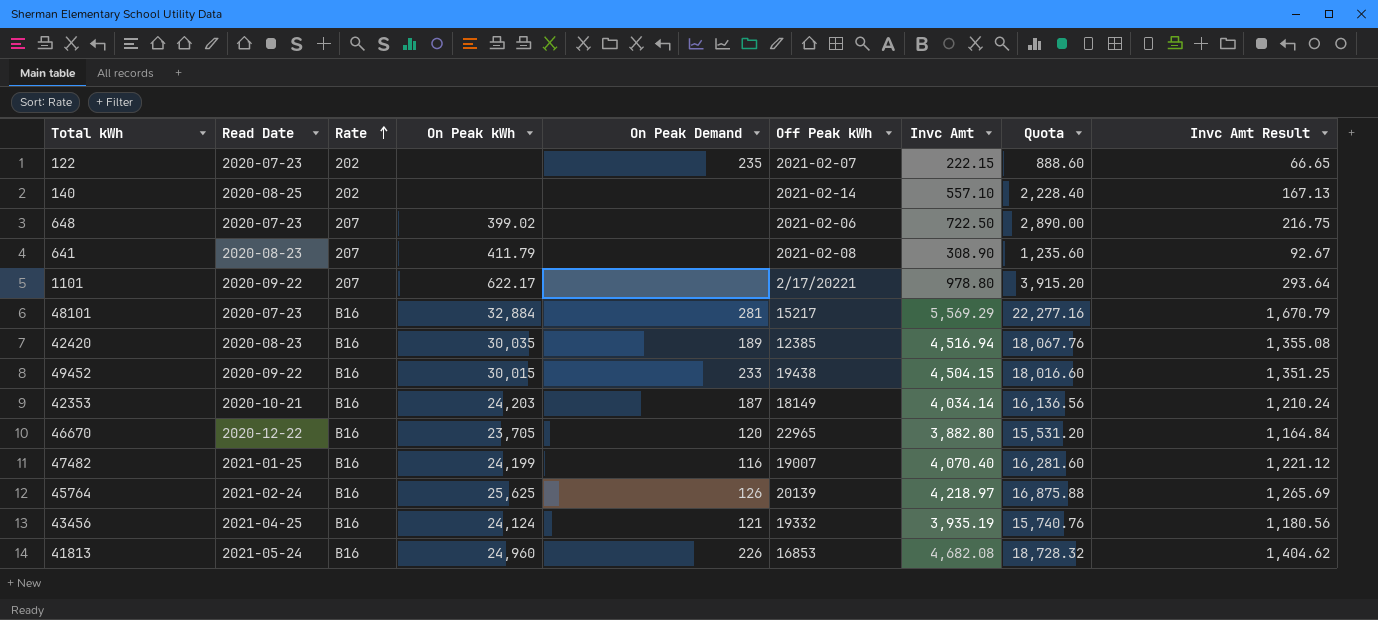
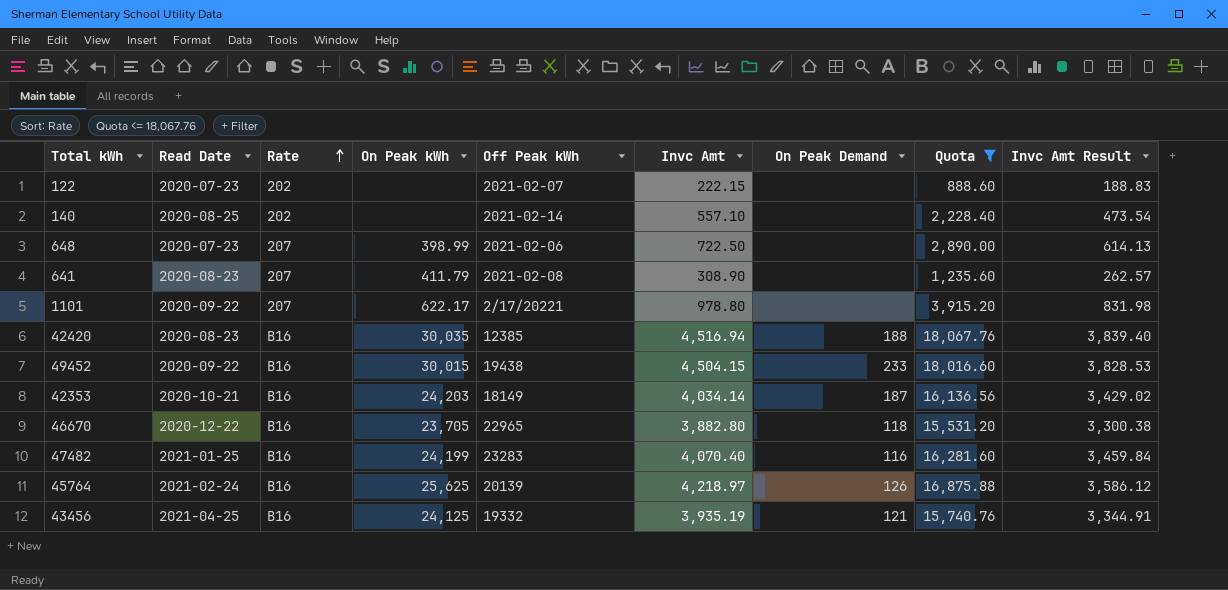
filter: none -> Quota <= 18,067.76
column On Peak Demand | position: 5 -> 7
column Invc Amt Result | formula: [Invc Amt] * 0.3 -> [Invc Amt] * 0.85
122 | On Peak Demand: 235 -> none
648 | On Peak kWh: 399.02 -> 398.99
42420 | On Peak Demand: 189 -> 188
46670 | On Peak Demand: 120 -> 118
47482 | Off Peak kWh: 19007 -> 23283
43456 | On Peak kWh: 24,124 -> 24,125

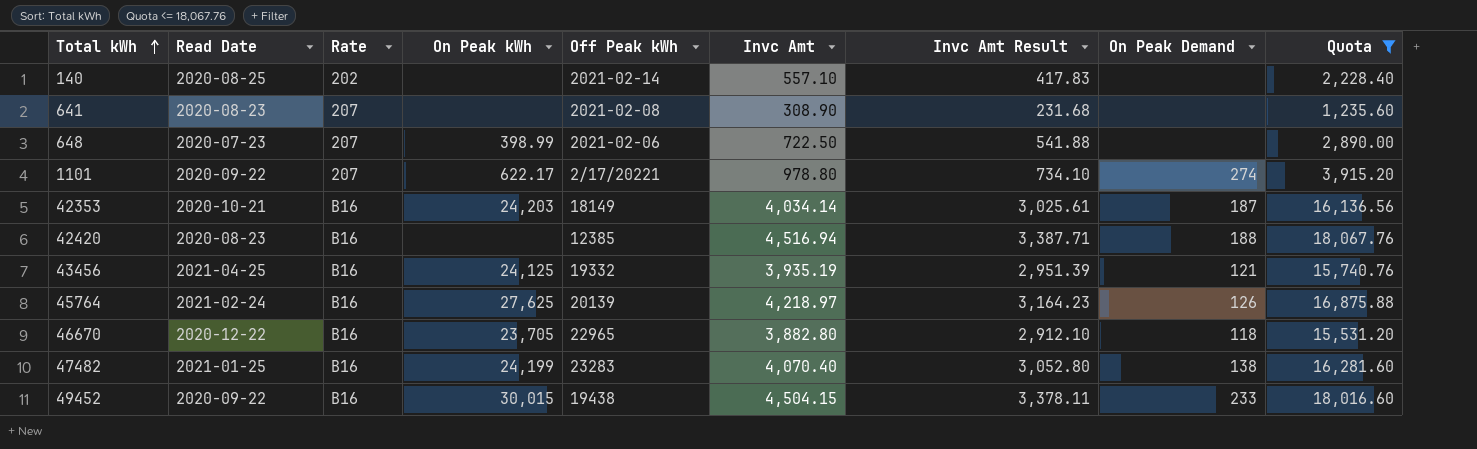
row order: Rate ascending -> Total kWh ascending
column Invc Amt Result | formula: [Invc Amt] * 0.85 -> [Invc Amt] * 0.75
column Invc Amt Result | position: 9 -> 7
row 122: 2020-07-23 | 202 | none | 2021-02-07 | 222.15 | none | 888.60 | 188.83 -> none
641 | On Peak kWh: 411.79 -> none
1101 | On Peak Demand: none -> 274
42420 | On Peak kWh: 30,035 -> none
45764 | On Peak kWh: 25,625 -> 27,625
47482 | On Peak Demand: 116 -> 138

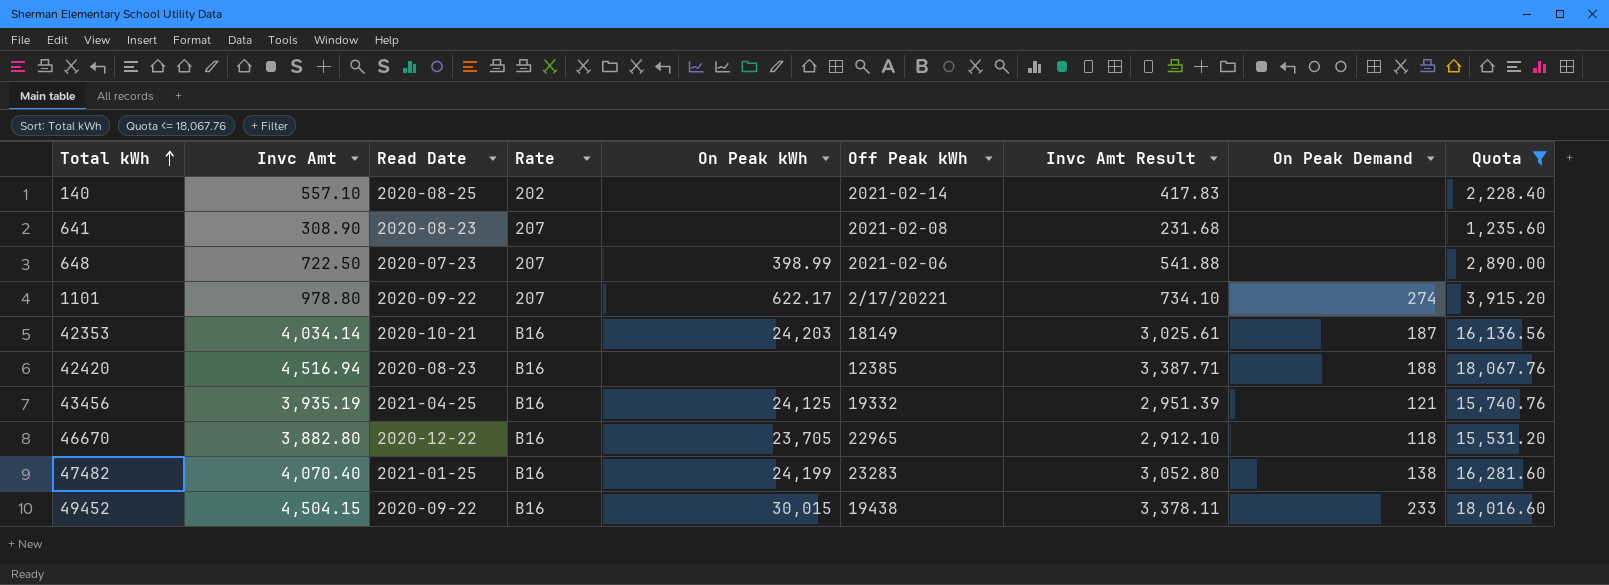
column Invc Amt | position: 6 -> 2
row 45764: 2021-02-24 | B16 | 27,625 | 20139 | 4,218.97 | 3,164.23 | 126 | 16,875.88 -> none

